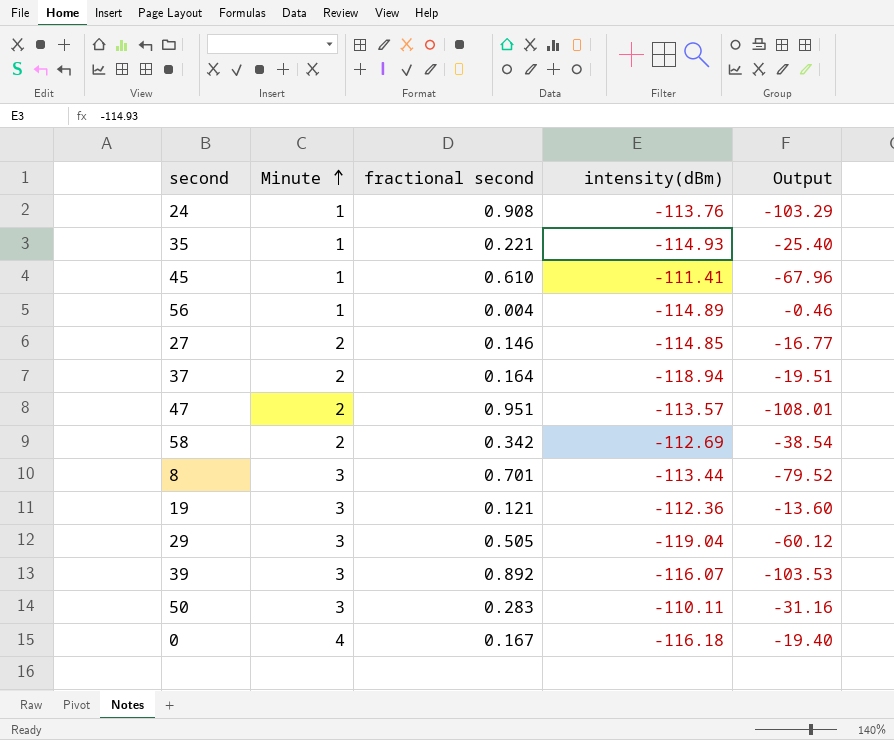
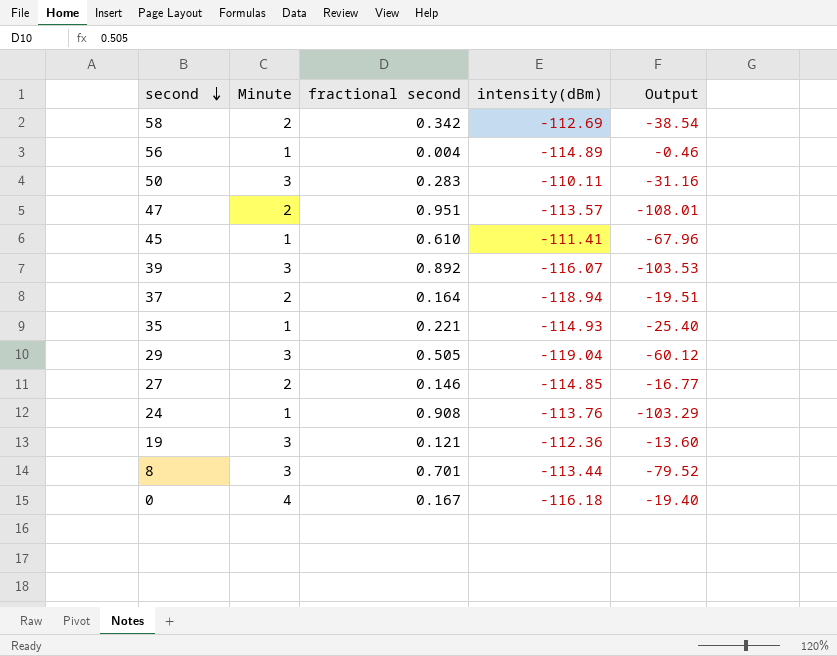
row order: Minute ascending -> second descending

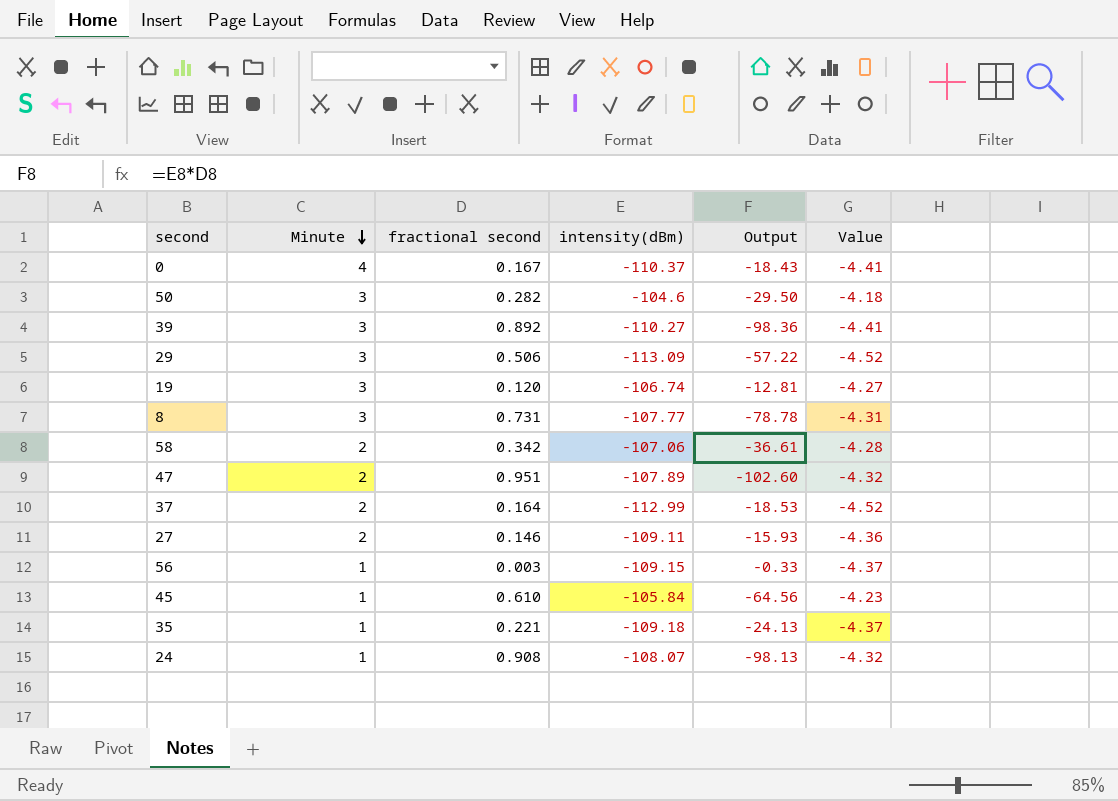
row order: second descending -> Minute descending
column Value | formula: none -> [intensity(dBm)] * 0.04
0 | intensity(dBm): -116.18 -> -110.37
0 | Output: -19.40 -> -18.43
50 | fractional second: 0.283 -> 0.282
50 | intensity(dBm): -110.11 -> -104.6
50 | Output: -31.16 -> -29.50
39 | intensity(dBm): -116.07 -> -110.27
39 | Output: -103.53 -> -98.36
29 | fractional second: 0.505 -> 0.506
29 | intensity(dBm): -119.04 -> -113.09
29 | Output: -60.12 -> -57.22
19 | fractional second: 0.121 -> 0.120
19 | intensity(dBm): -112.36 -> -106.74
19 | Output: -13.60 -> -12.81
8 | fractional second: 0.701 -> 0.731
8 | intensity(dBm): -113.44 -> -107.77
8 | Output: -79.52 -> -78.78
58 | intensity(dBm): -112.69 -> -107.06
58 | Output: -38.54 -> -36.61
47 | intensity(dBm): -113.57 -> -107.89
47 | Output: -108.01 -> -102.60
37 | intensity(dBm): -118.94 -> -112.99
37 | Output: -19.51 -> -18.53
27 | intensity(dBm): -114.85 -> -109.11
27 | Output: -16.77 -> -15.93
56 | fractional second: 0.004 -> 0.003
56 | intensity(dBm): -114.89 -> -109.15
56 | Output: -0.46 -> -0.33
45 | intensity(dBm): -111.41 -> -105.84
45 | Output: -67.96 -> -64.56
35 | intensity(dBm): -114.93 -> -109.18
35 | Output: -25.40 -> -24.13
24 | intensity(dBm): -113.76 -> -108.07
24 | Output: -103.29 -> -98.13

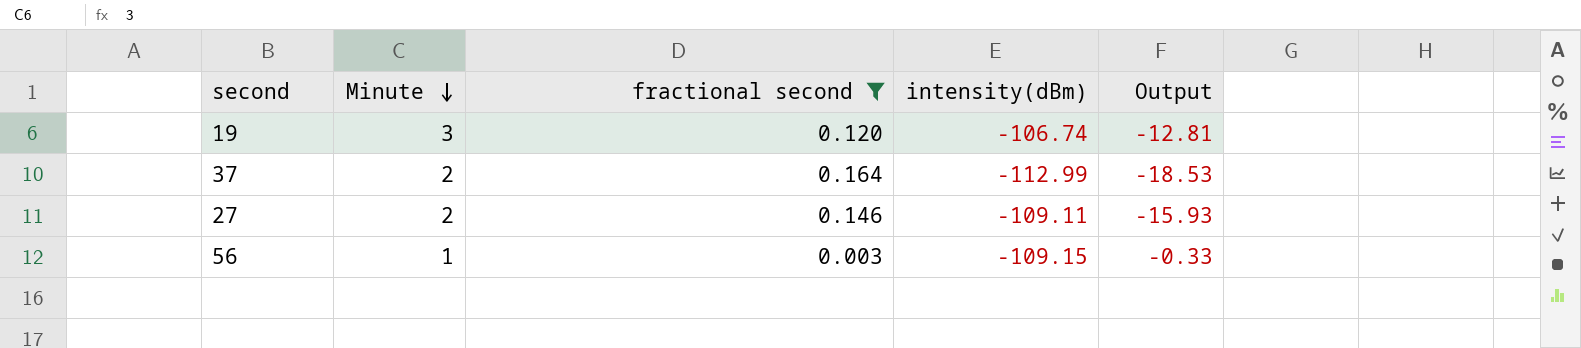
filter: none -> fractional second <= 0.164
column Value | formula: [intensity(dBm)] * 0.04 -> none

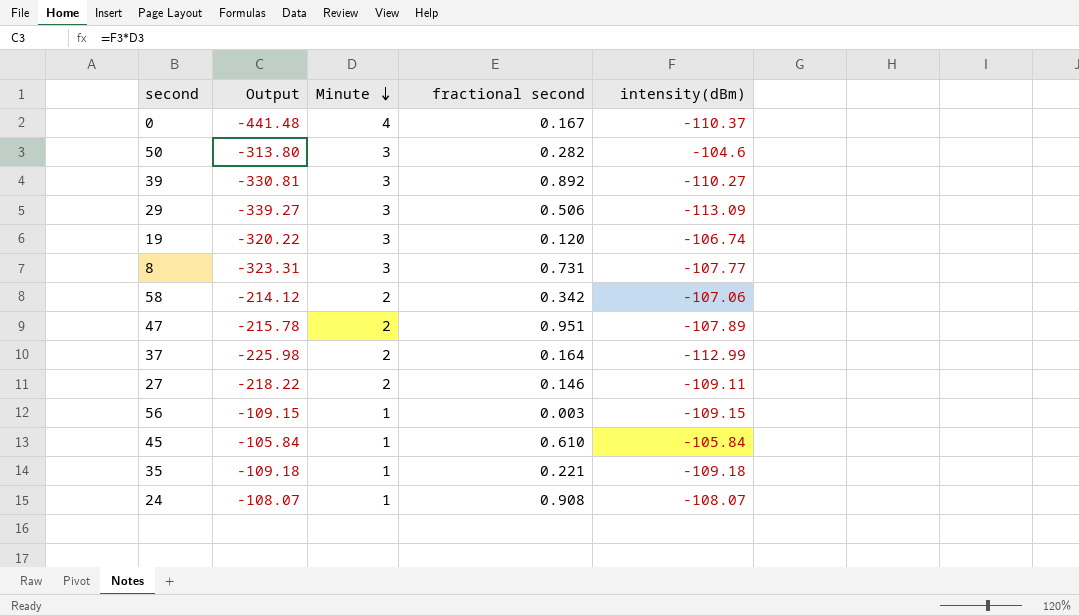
filter: fractional second <= 0.164 -> none
column Output | formula: [fractional second] * [intensity(dBm)] -> [Minute] * [intensity(dBm)]
column Output | position: 5 -> 2

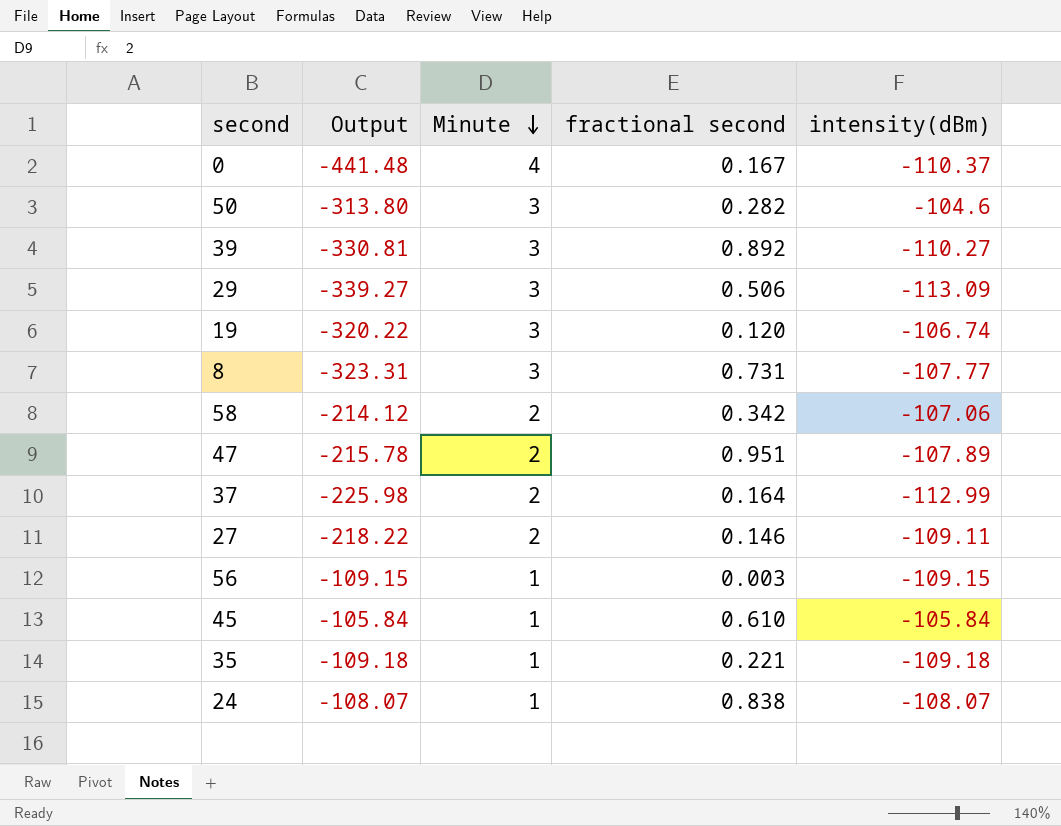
24 | fractional second: 0.908 -> 0.838

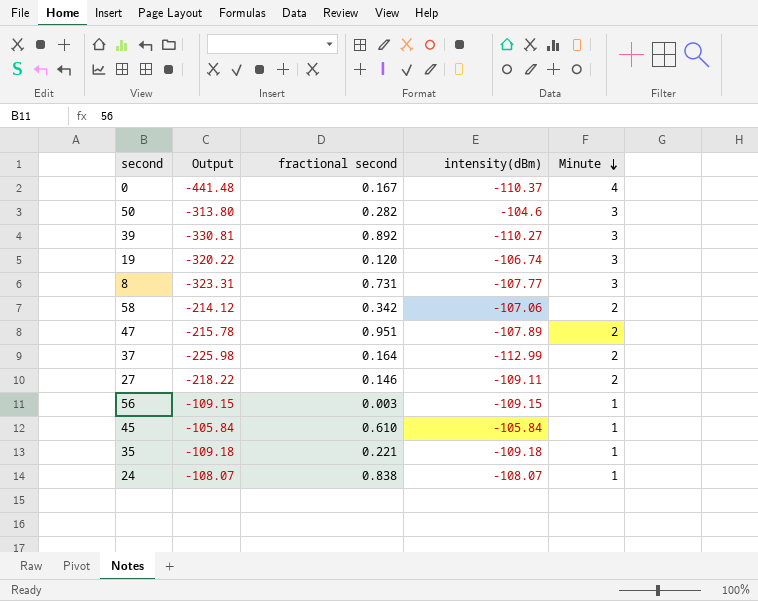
column Minute | position: 3 -> 5
row 29: -339.27 | 3 | 0.506 | -113.09 -> none

